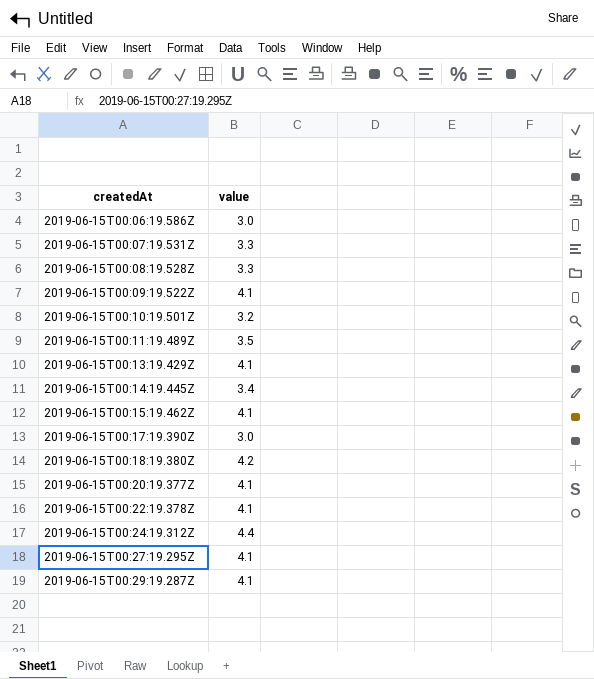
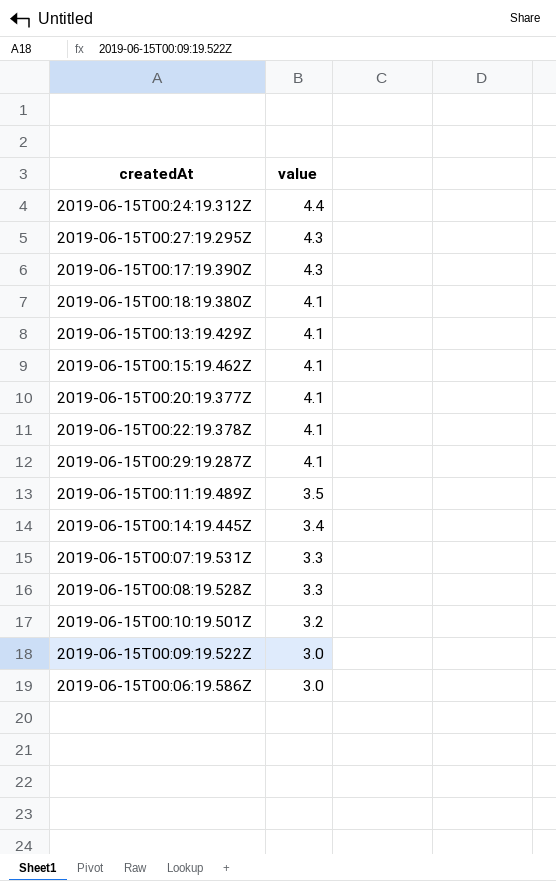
row order: createdAt ascending -> value descending
2019-06-15T00:27:19.295Z | value: 4.1 -> 4.3
2019-06-15T00:17:19.390Z | value: 3.0 -> 4.3
2019-06-15T00:18:19.380Z | value: 4.2 -> 4.1
2019-06-15T00:09:19.522Z | value: 4.1 -> 3.0

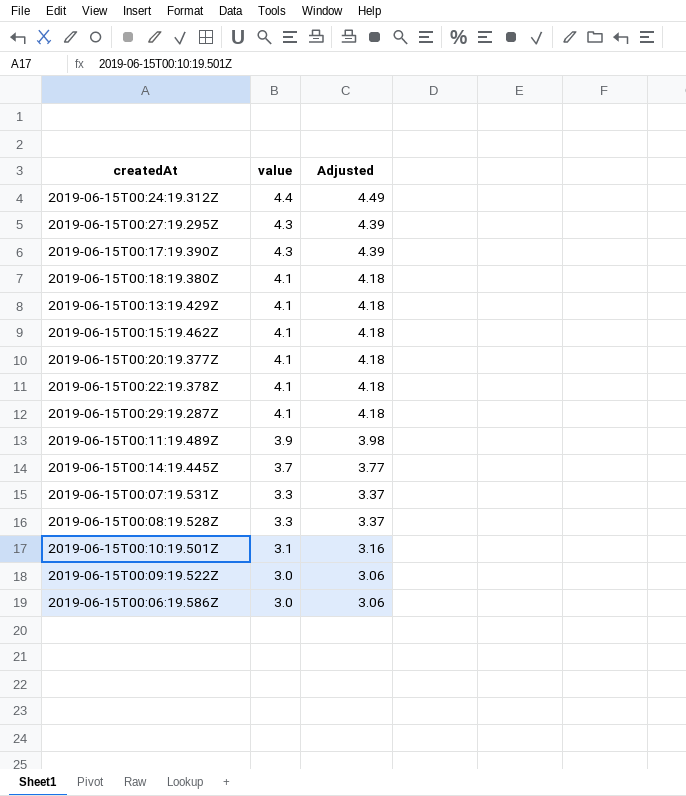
column Adjusted | formula: none -> [value] * 1.02
2019-06-15T00:11:19.489Z | value: 3.5 -> 3.9
2019-06-15T00:14:19.445Z | value: 3.4 -> 3.7
2019-06-15T00:10:19.501Z | value: 3.2 -> 3.1

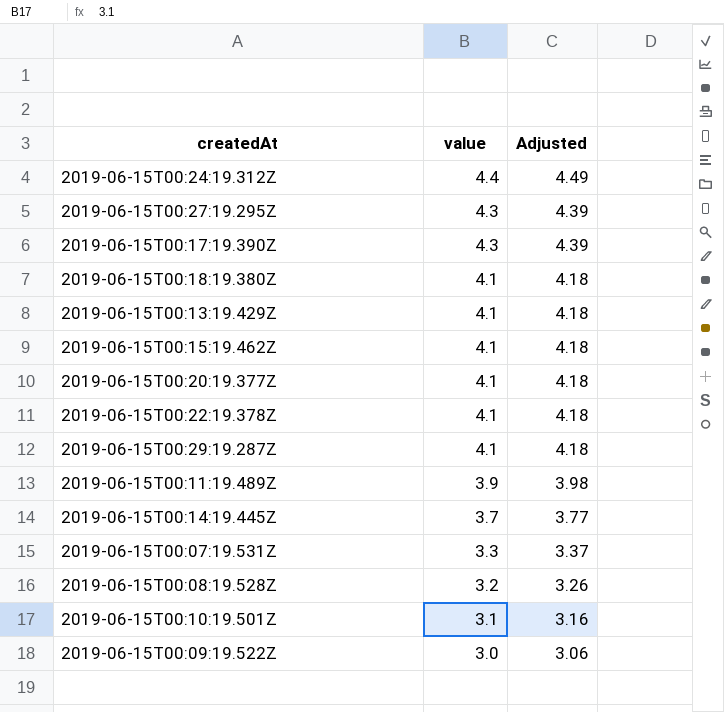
row 2019-06-15T00:06:19.586Z: 3.0 | 3.06 -> none
2019-06-15T00:08:19.528Z | value: 3.3 -> 3.2
2019-06-15T00:08:19.528Z | Adjusted: 3.37 -> 3.26

